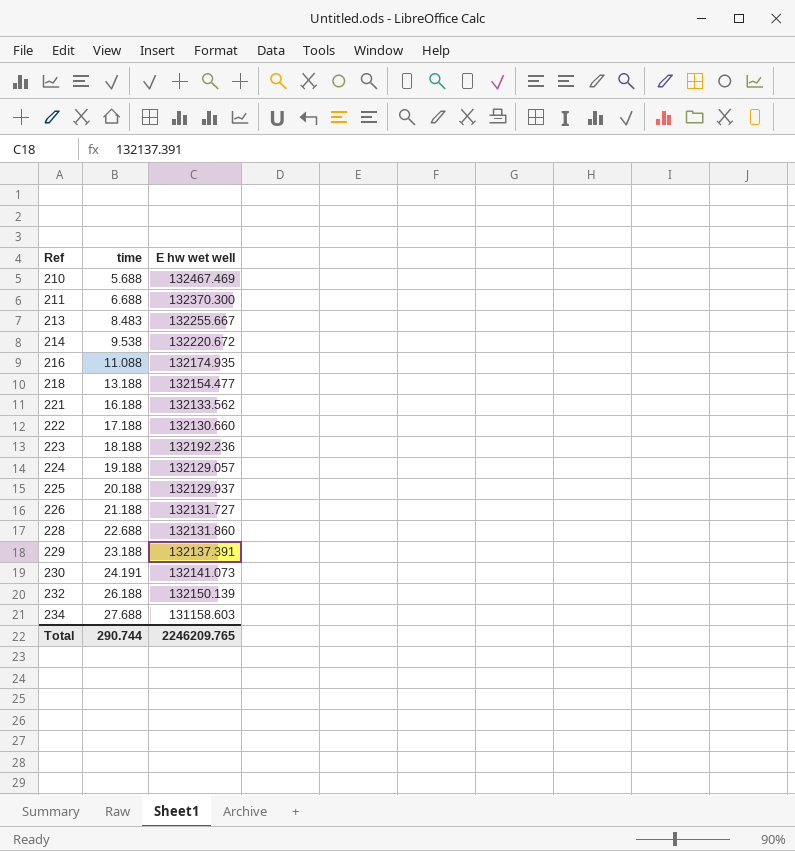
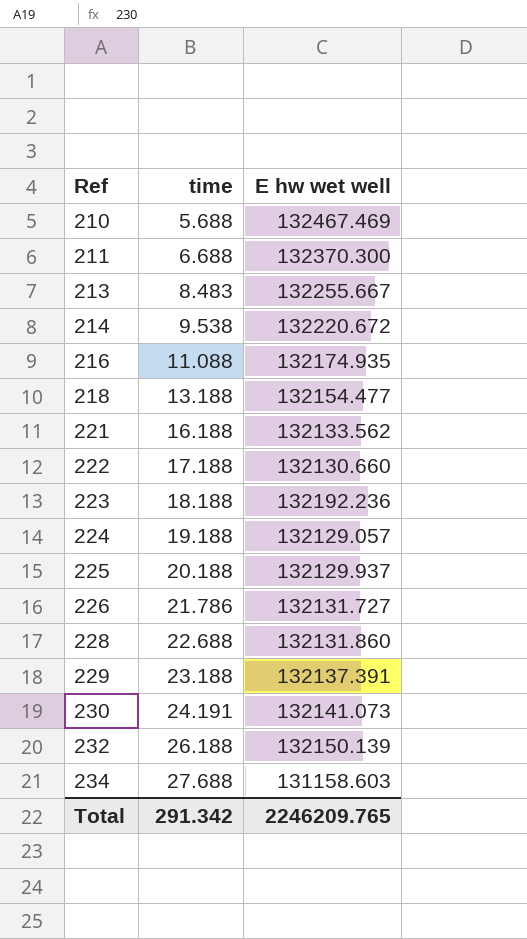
226 | time: 21.188 -> 21.786
Total | time: 290.744 -> 291.342

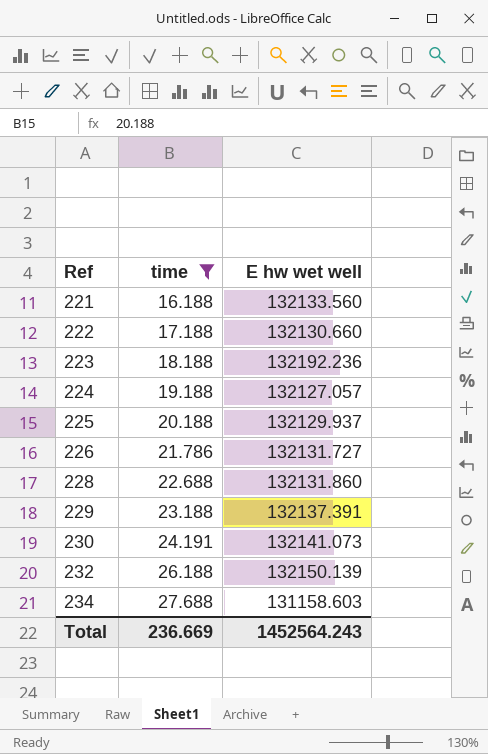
filter: none -> time >= 16.188
221 | E hw wet well: 132133.562 -> 132133.560
224 | E hw wet well: 132129.057 -> 132127.057
Total | time: 291.342 -> 236.669
Total | E hw wet well: 2246209.765 -> 1452564.243

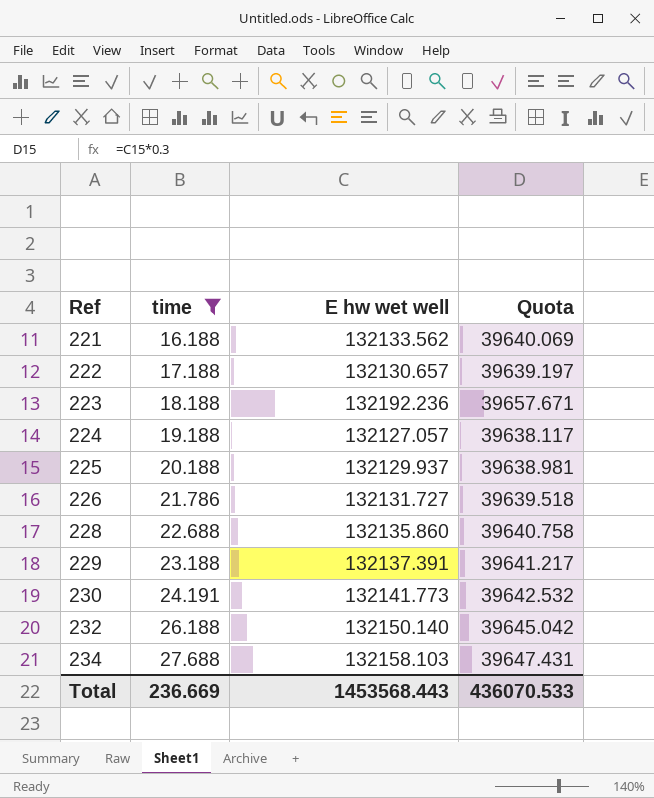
column Quota | formula: none -> [E hw wet well] * 0.3
221 | E hw wet well: 132133.560 -> 132133.562
222 | E hw wet well: 132130.660 -> 132130.657
228 | E hw wet well: 132131.860 -> 132135.860
230 | E hw wet well: 132141.073 -> 132141.773
232 | E hw wet well: 132150.139 -> 132150.140
234 | E hw wet well: 131158.603 -> 132158.103
Total | E hw wet well: 1452564.243 -> 1453568.443

